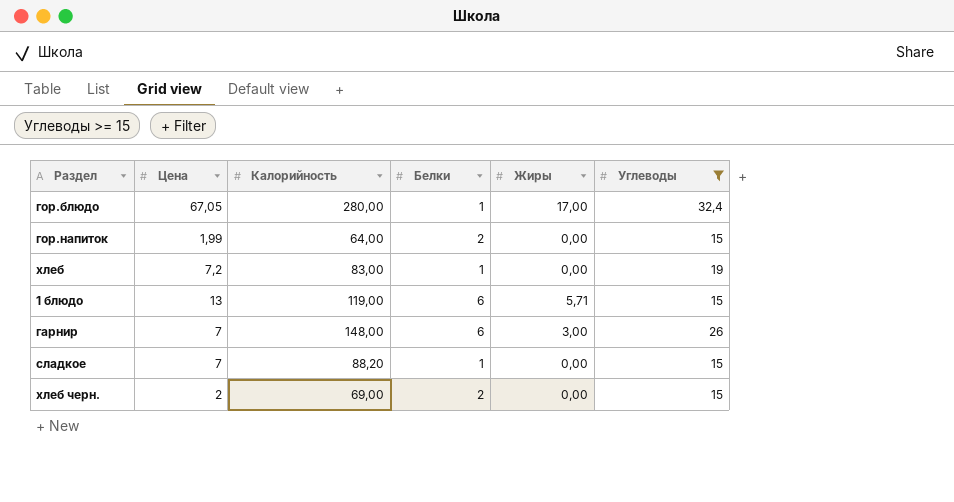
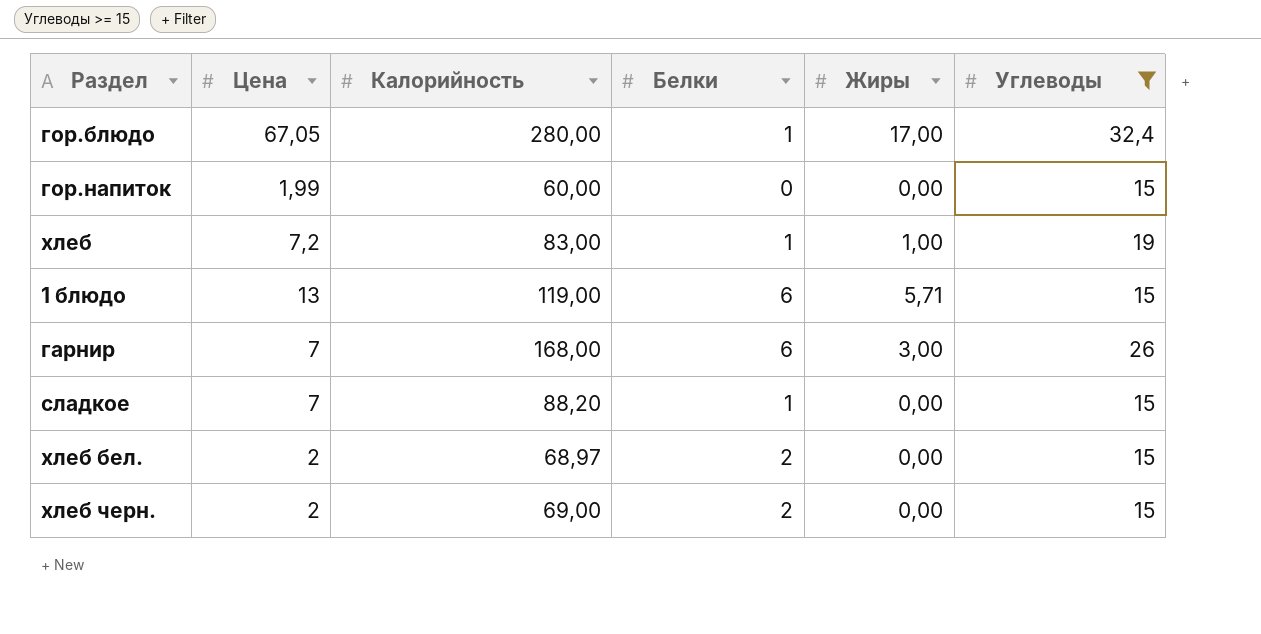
гор.напиток | Калорийность: 64,00 -> 60,00
гор.напиток | Белки: 2 -> 0
хлеб | Жиры: 0,00 -> 1,00
гарнир | Калорийность: 148,00 -> 168,00
row хлеб бел.: none -> 2 | 68,97 | 2 | 0,00 | 15

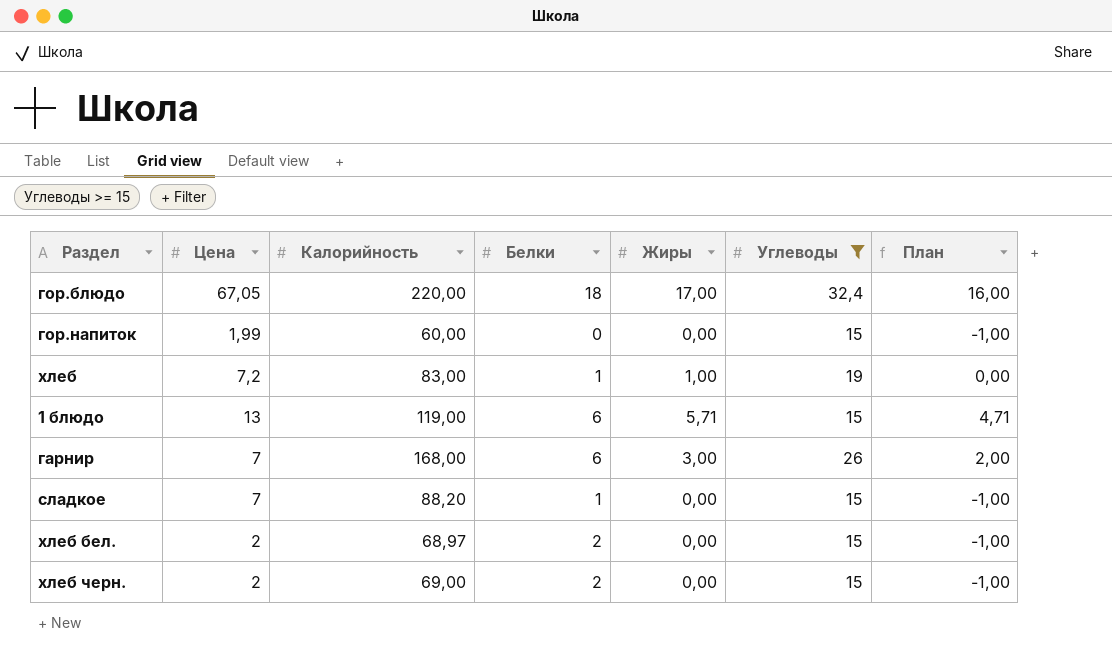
column План | formula: none -> [Жиры] - 1
гор.блюдо | Калорийность: 280,00 -> 220,00
гор.блюдо | Белки: 1 -> 18

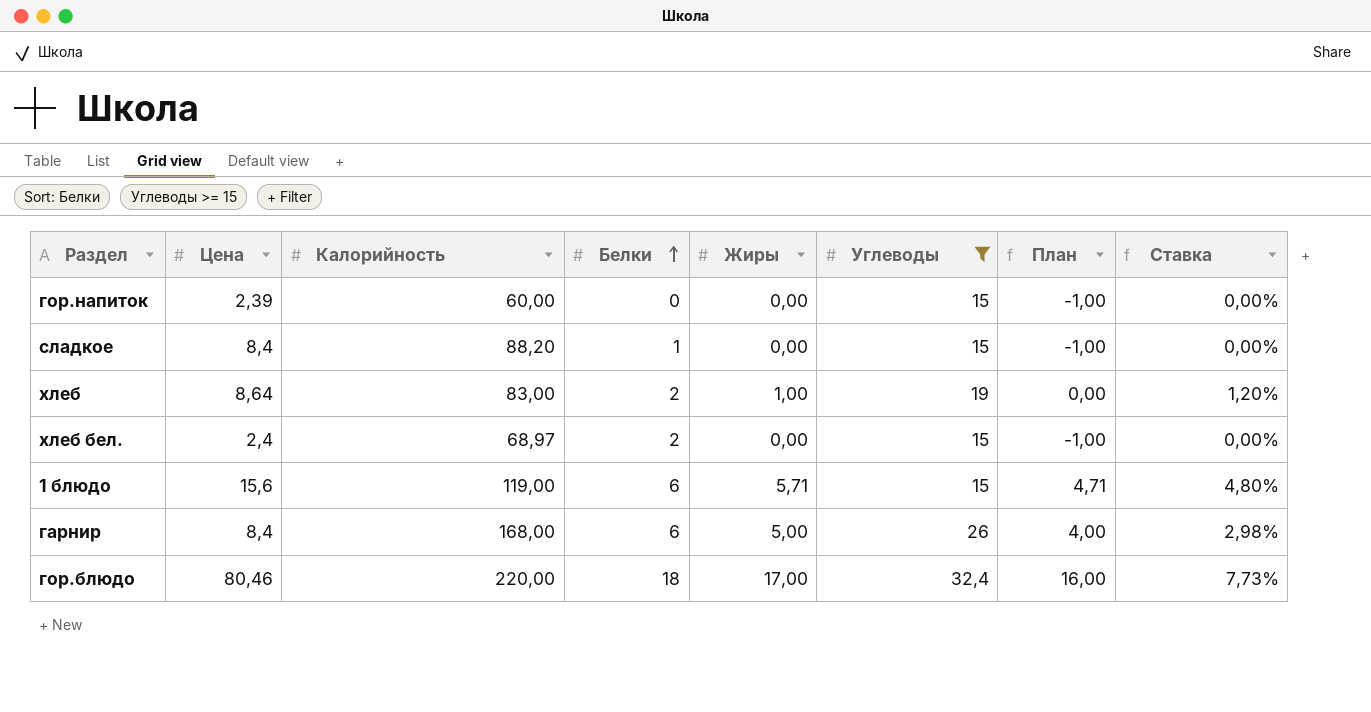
row order: none -> Белки ascending
column Ставка | formula: none -> [Жиры] / [Калорийность]
row хлеб черн.: 2 | 69,00 | 2 | 0,00 | 15 | -1,00 -> none
гор.напиток | Цена: 1,99 -> 2,39
сладкое | Цена: 7 -> 8,4
хлеб | Цена: 7,2 -> 8,64
хлеб | Белки: 1 -> 2
хлеб бел. | Цена: 2 -> 2,4
1 блюдо | Цена: 13 -> 15,6
гарнир | Цена: 7 -> 8,4
гарнир | Жиры: 3,00 -> 5,00
гарнир | План: 2,00 -> 4,00
гор.блюдо | Цена: 67,05 -> 80,46

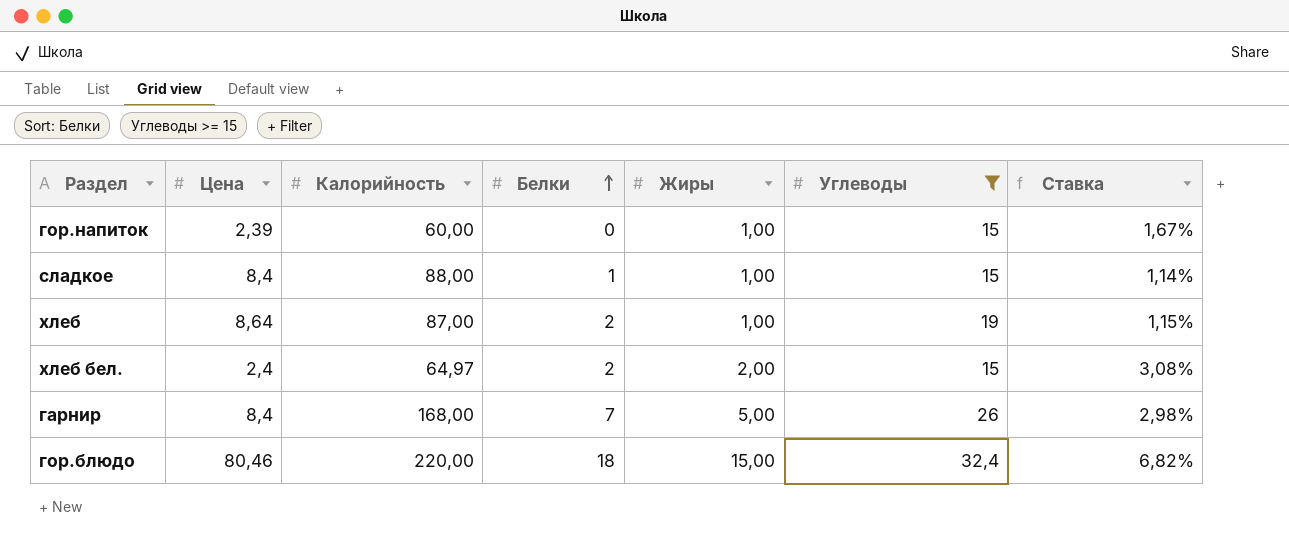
column План | formula: [Жиры] - 1 -> none
row 1 блюдо: 15,6 | 119,00 | 6 | 5,71 | 15 | 4,71 | 4,80% -> none
гор.напиток | Жиры: 0,00 -> 1,00
гор.напиток | Ставка: 0,00% -> 1,67%
сладкое | Калорийность: 88,20 -> 88,00
сладкое | Жиры: 0,00 -> 1,00
сладкое | Ставка: 0,00% -> 1,14%
хлеб | Калорийность: 83,00 -> 87,00
хлеб | Ставка: 1,20% -> 1,15%
хлеб бел. | Калорийность: 68,97 -> 64,97
хлеб бел. | Жиры: 0,00 -> 2,00
хлеб бел. | Ставка: 0,00% -> 3,08%
гарнир | Белки: 6 -> 7
гор.блюдо | Жиры: 17,00 -> 15,00
гор.блюдо | Ставка: 7,73% -> 6,82%

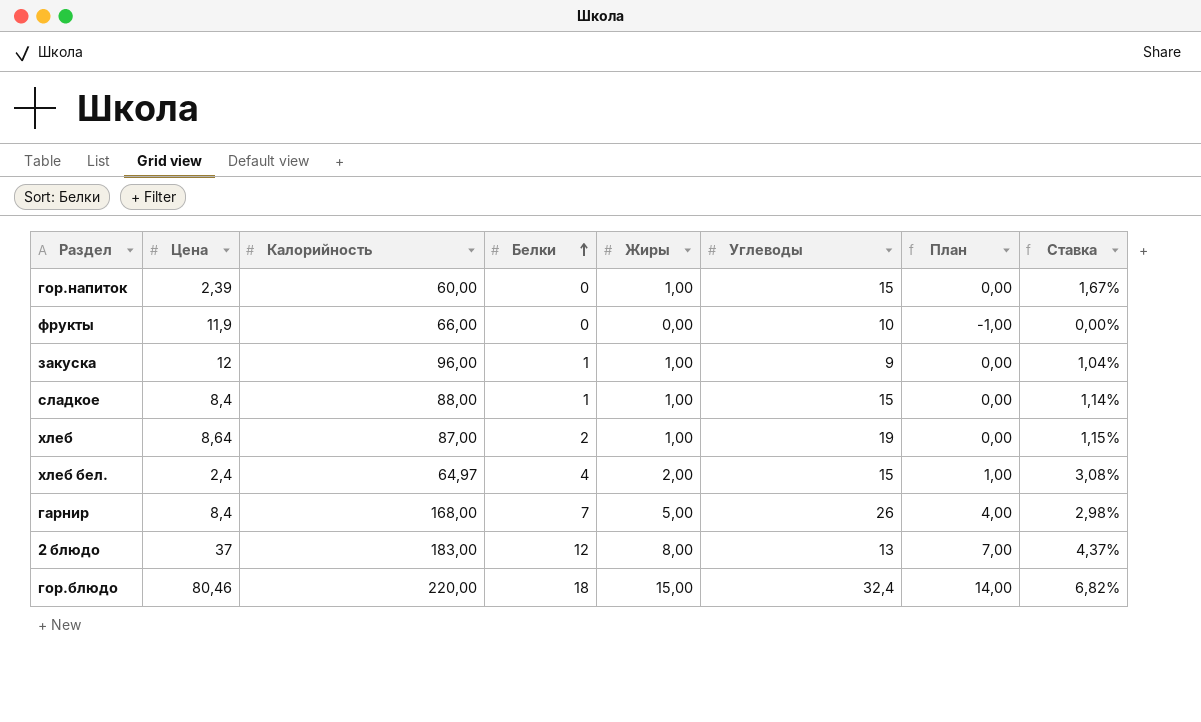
filter: Углеводы >= 15 -> none
column План | formula: none -> [Жиры] - 1
хлеб бел. | Белки: 2 -> 4

